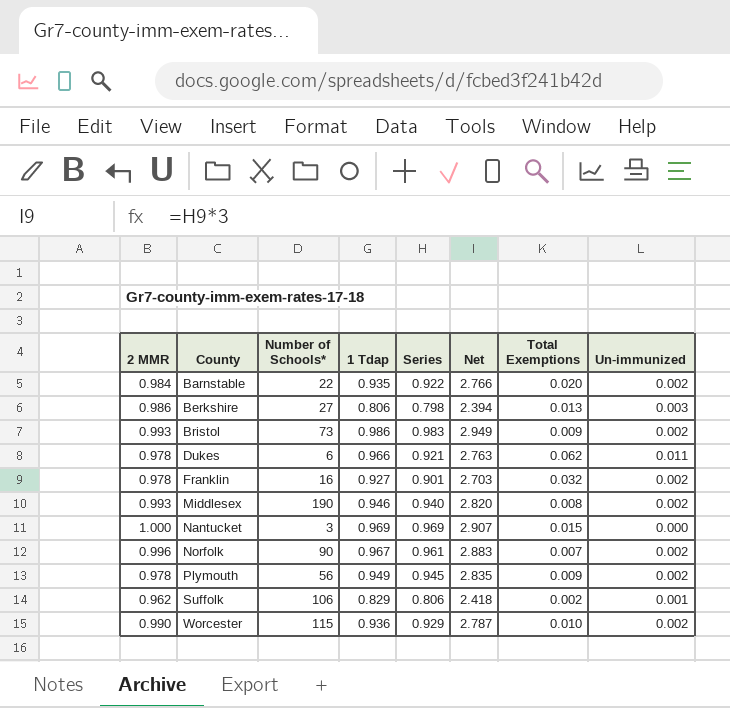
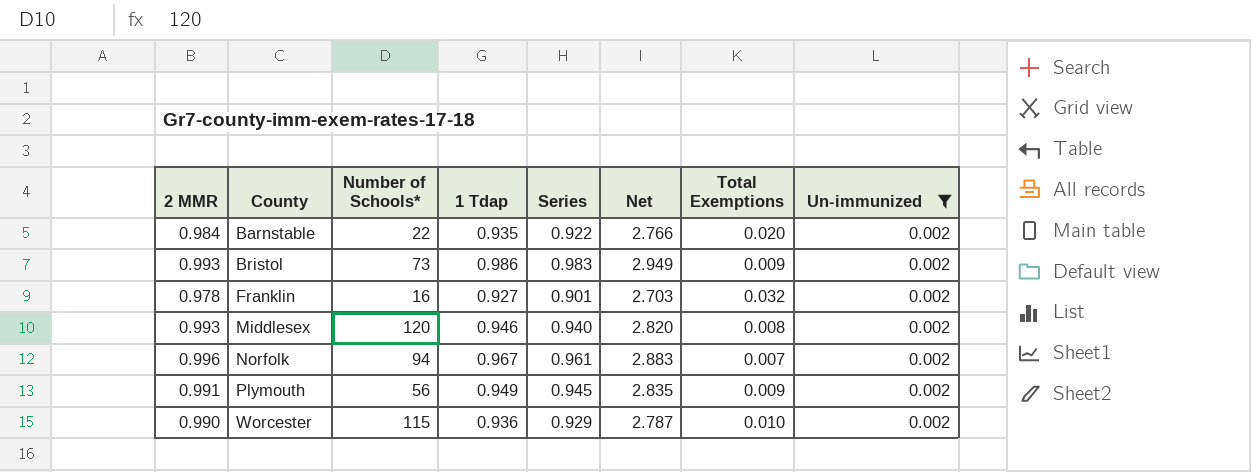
filter: none -> Un-immunized = 0.002
Middlesex | Number of Schools*: 190 -> 120
Norfolk | Number of Schools*: 90 -> 94
Plymouth | 2 MMR: 0.978 -> 0.991

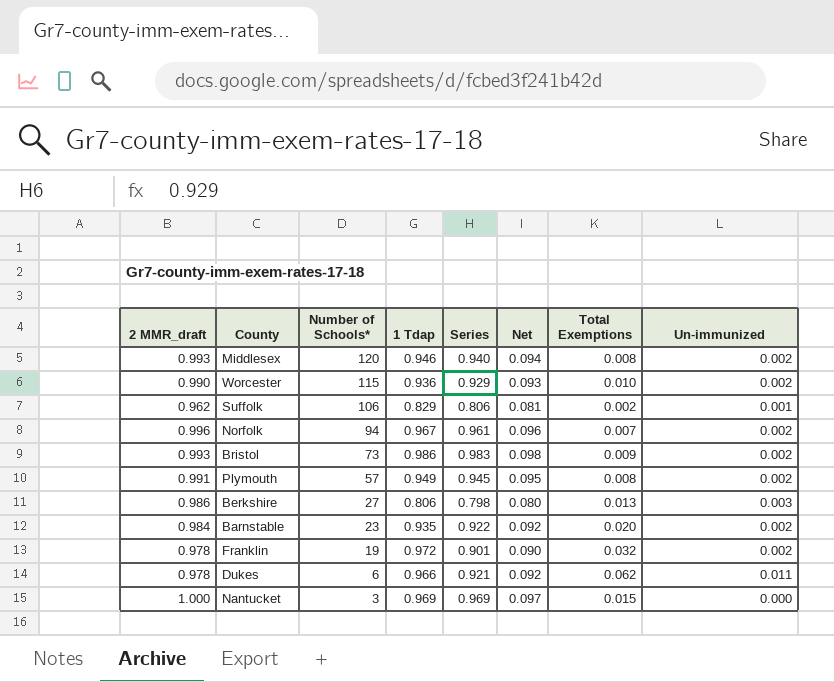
filter: Un-immunized = 0.002 -> none
row order: County ascending -> Number of Schools* descending
column name: 2 MMR -> 2 MMR_draft
column Net | formula: [Series] * 3 -> [Series] * 0.1
Plymouth | Number of Schools*: 56 -> 57
Plymouth | Total Exemptions: 0.009 -> 0.008
Barnstable | Number of Schools*: 22 -> 23
Franklin | Number of Schools*: 16 -> 19
Franklin | 1 Tdap: 0.927 -> 0.972

